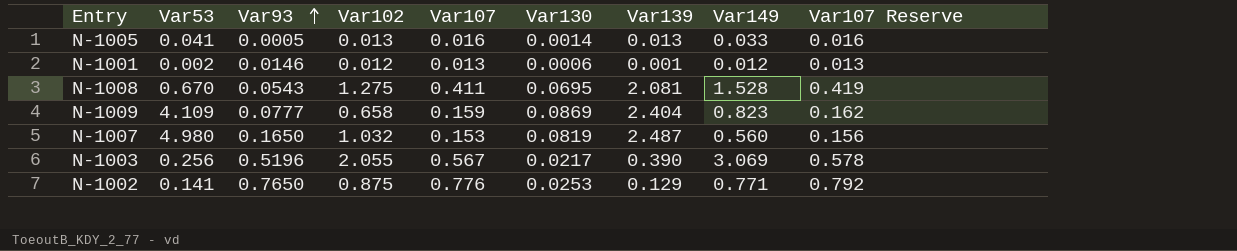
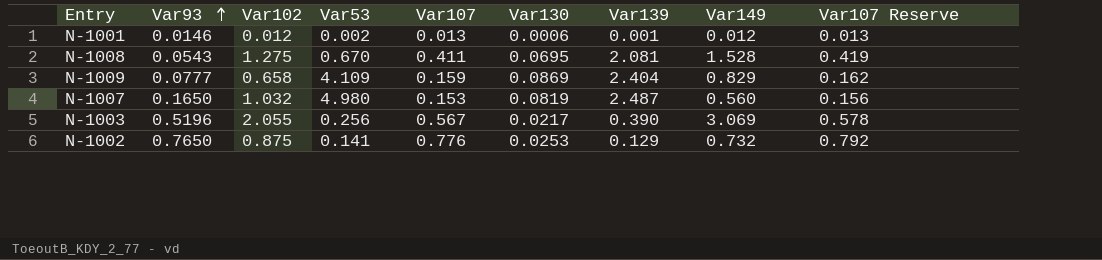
column Var53 | position: 2 -> 4
row N-1005: 0.041 | 0.0005 | 0.013 | 0.016 | 0.0014 | 0.013 | 0.033 | 0.016 -> none
N-1009 | Var149: 0.823 -> 0.829
N-1002 | Var149: 0.771 -> 0.732

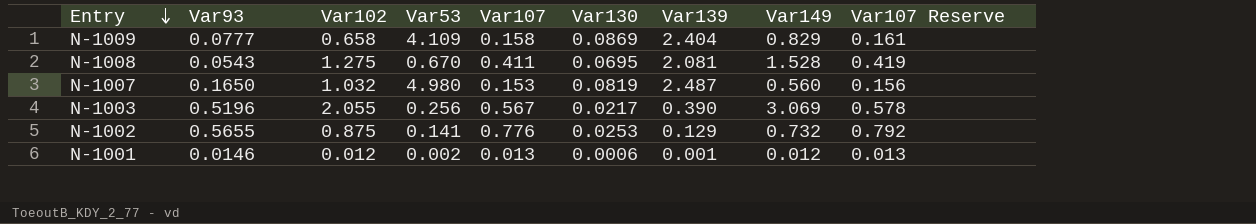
row order: Var93 ascending -> Entry descending
N-1009 | Var107: 0.159 -> 0.158
N-1009 | Var107 Reserve: 0.162 -> 0.161
N-1002 | Var93: 0.7650 -> 0.5655

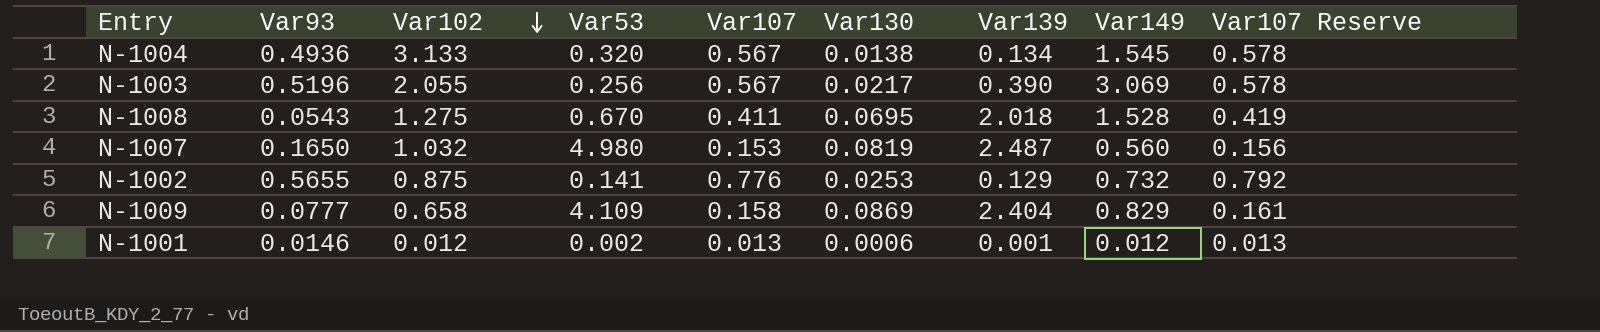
row order: Entry descending -> Var102 descending
row N-1004: none -> 0.4936 | 3.133 | 0.320 | 0.567 | 0.0138 | 0.134 | 1.545 | 0.578
N-1008 | Var139: 2.081 -> 2.018

